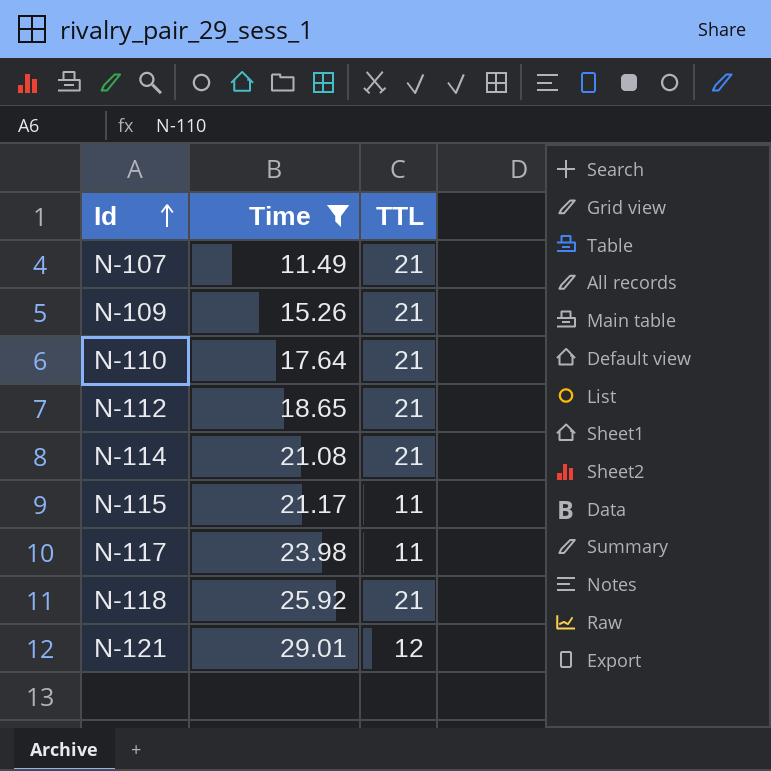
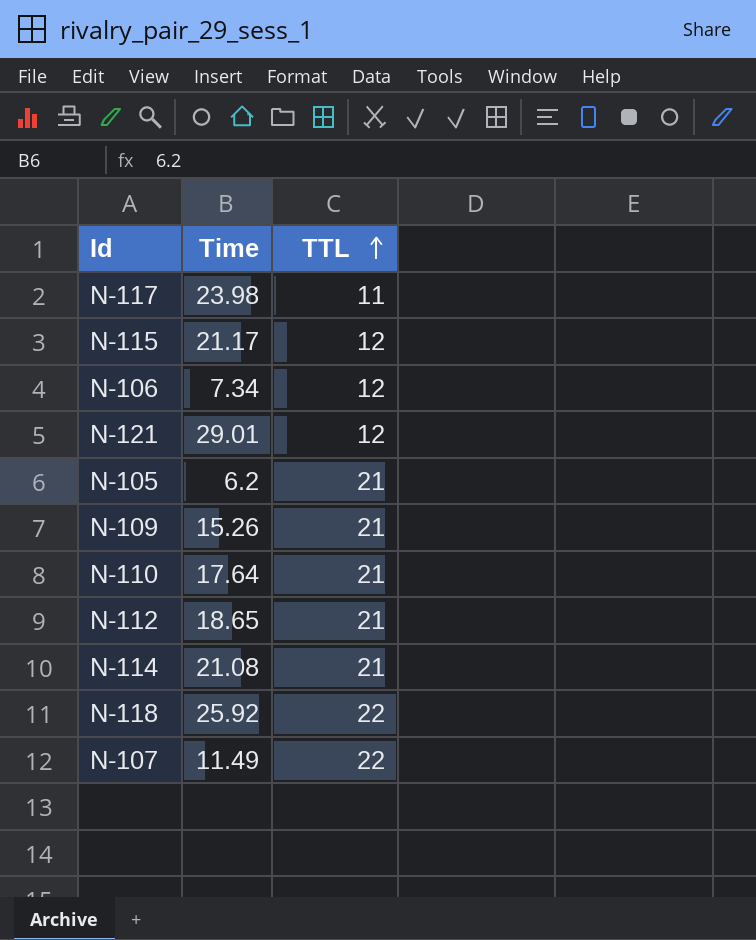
filter: Time >= 11.49 -> none
row order: Id ascending -> TTL ascending
N-115 | TTL: 11 -> 12
N-118 | TTL: 21 -> 22
N-107 | TTL: 21 -> 22

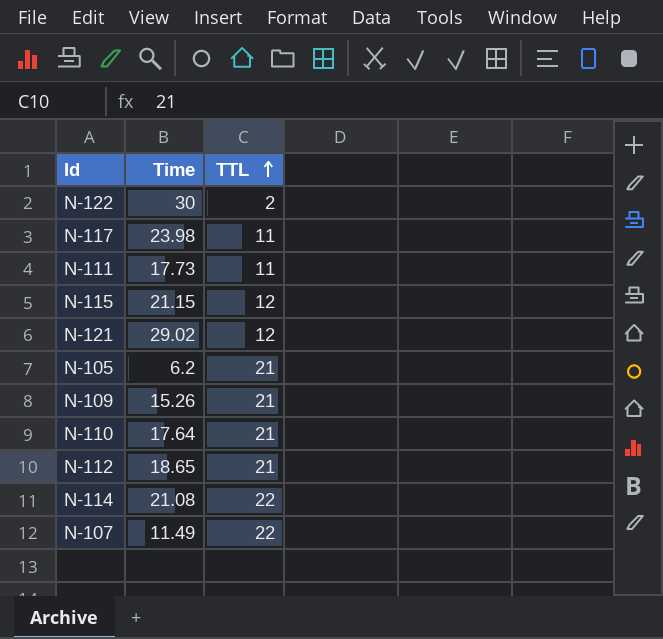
row N-106: 7.34 | 12 -> none
row N-118: 25.92 | 22 -> none
row N-122: none -> 30 | 2
row N-111: none -> 17.73 | 11
N-115 | Time: 21.17 -> 21.15
N-121 | Time: 29.01 -> 29.02
N-114 | TTL: 21 -> 22

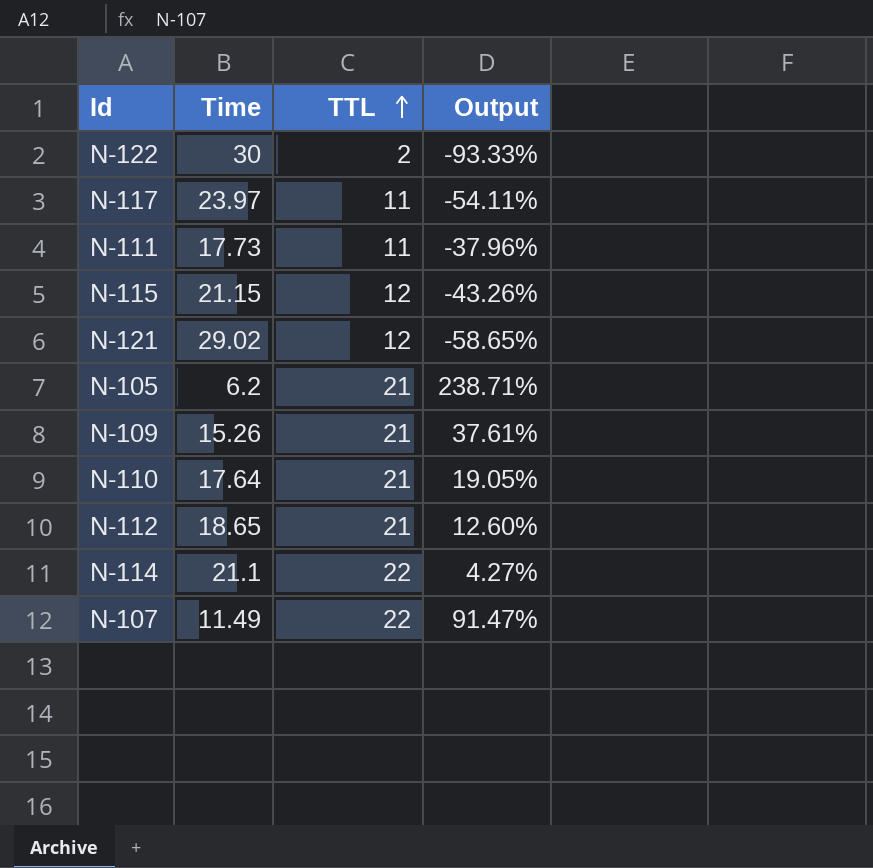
column Output | formula: none -> ([TTL] - [Time]) / [Time]
N-117 | Time: 23.98 -> 23.97
N-114 | Time: 21.08 -> 21.1

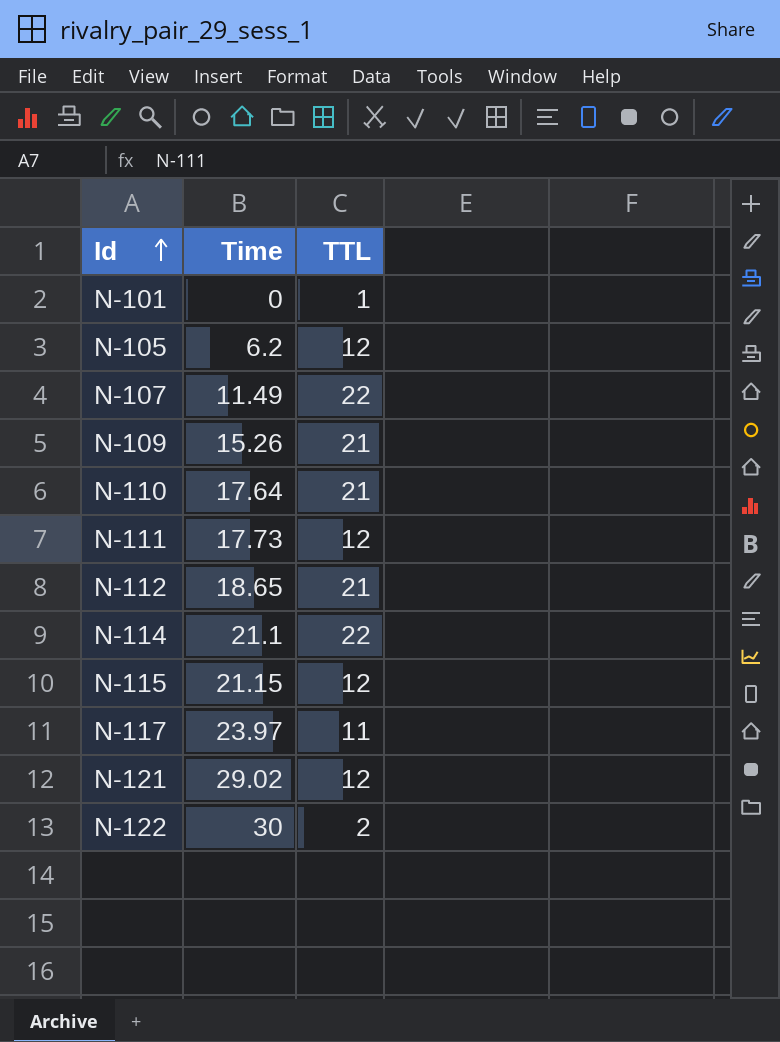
row order: TTL ascending -> Id ascending
column Output | formula: ([TTL] - [Time]) / [Time] -> none
row N-101: none -> 0 | 1
N-105 | TTL: 21 -> 12
N-111 | TTL: 11 -> 12

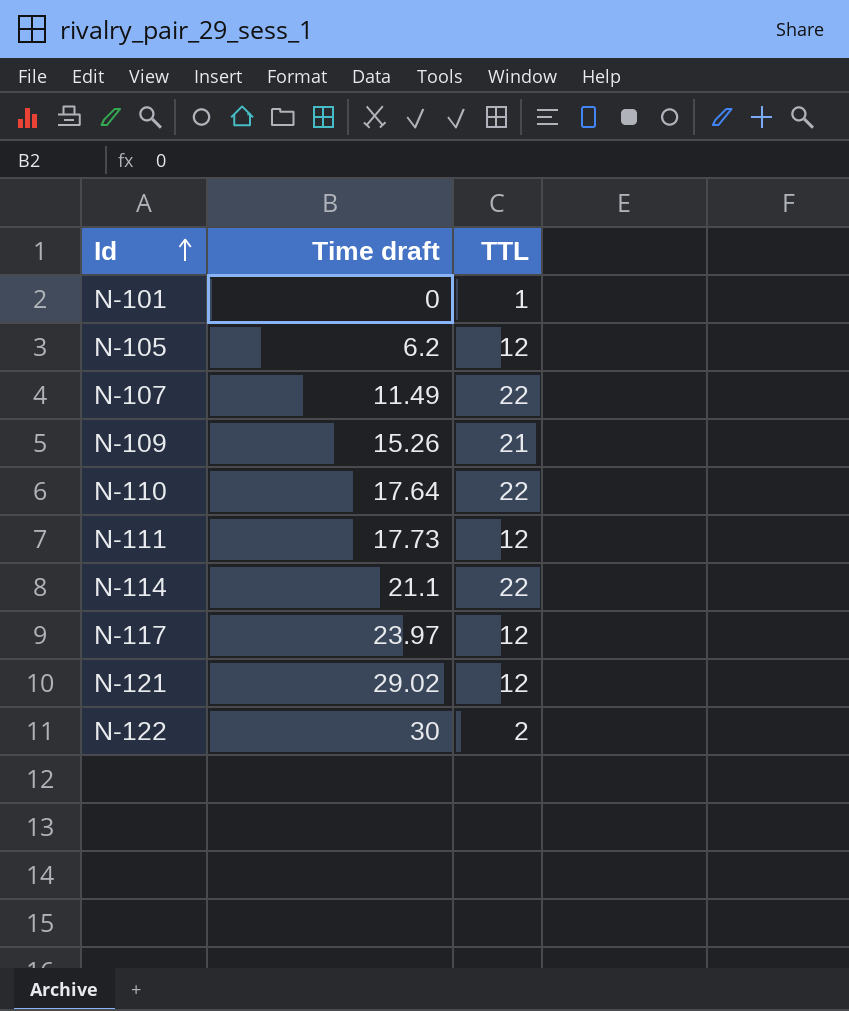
column name: Time -> Time draft
row N-112: 18.65 | 21 -> none
row N-115: 21.15 | 12 -> none
N-110 | TTL: 21 -> 22
N-117 | TTL: 11 -> 12

